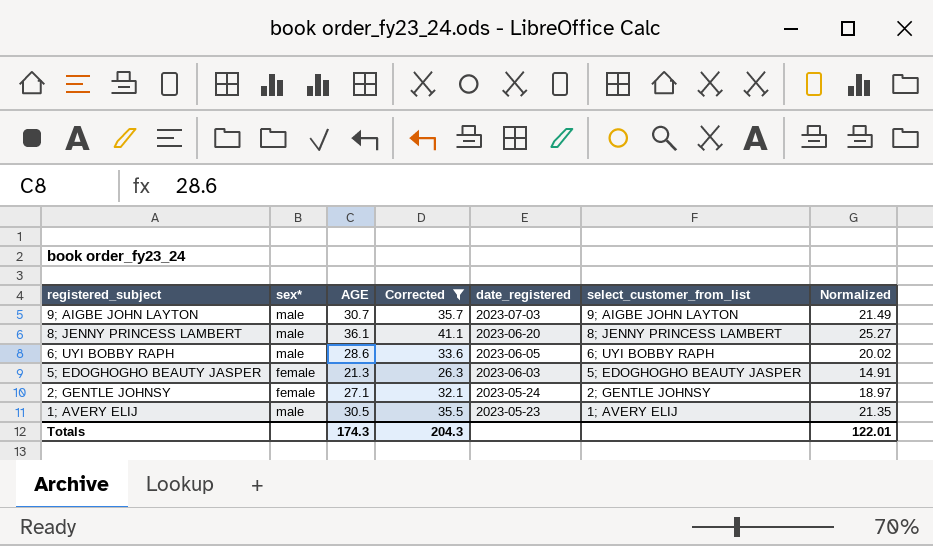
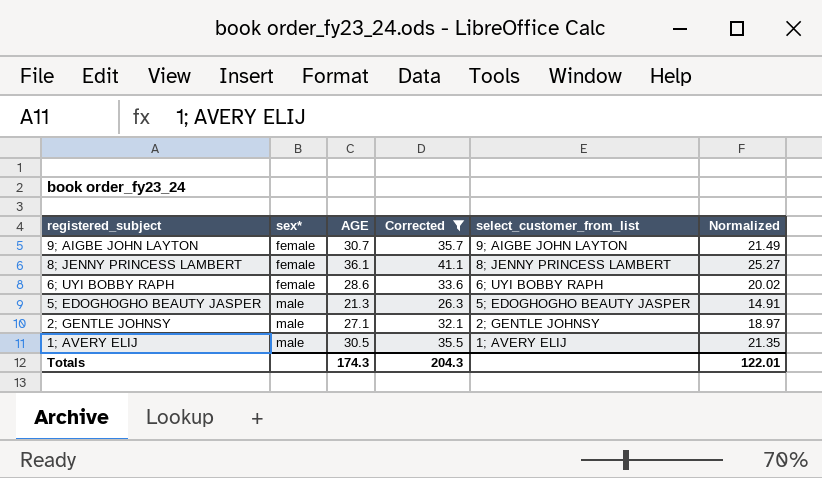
column date_registered | position: 5 -> none
9; AIGBE JOHN LAYTON | sex*: male -> female
8; JENNY PRINCESS LAMBERT | sex*: male -> female
6; UYI BOBBY RAPH | sex*: male -> female
5; EDOGHOGHO BEAUTY JASPER | sex*: female -> male
2; GENTLE JOHNSY | sex*: female -> male

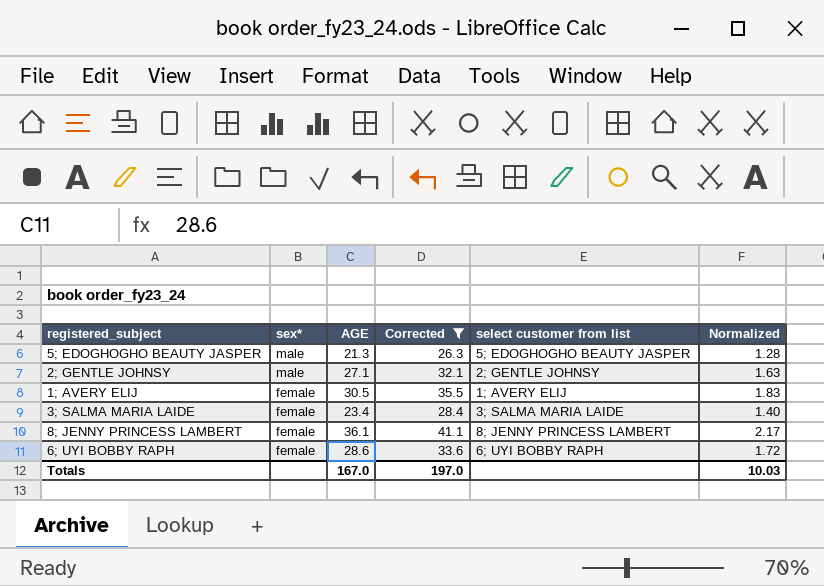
row order: registered_subject descending -> sex* descending
column name: select_customer_from_list -> select customer from list
column Normalized | formula: [AGE] * 0.7 -> [AGE] * 0.06
row 9; AIGBE JOHN LAYTON: female | 30.7 | 35.7 | 9; AIGBE JOHN LAYTON | 21.49 -> none
1; AVERY ELIJ | sex*: male -> female
row 3; SALMA MARIA LAIDE: none -> female | 23.4 | 28.4 | 3; SALMA MARIA LAIDE | 1.40
Totals | AGE: 174.3 -> 167.0
Totals | Corrected: 204.3 -> 197.0
Totals | Normalized: 122.01 -> 10.03

